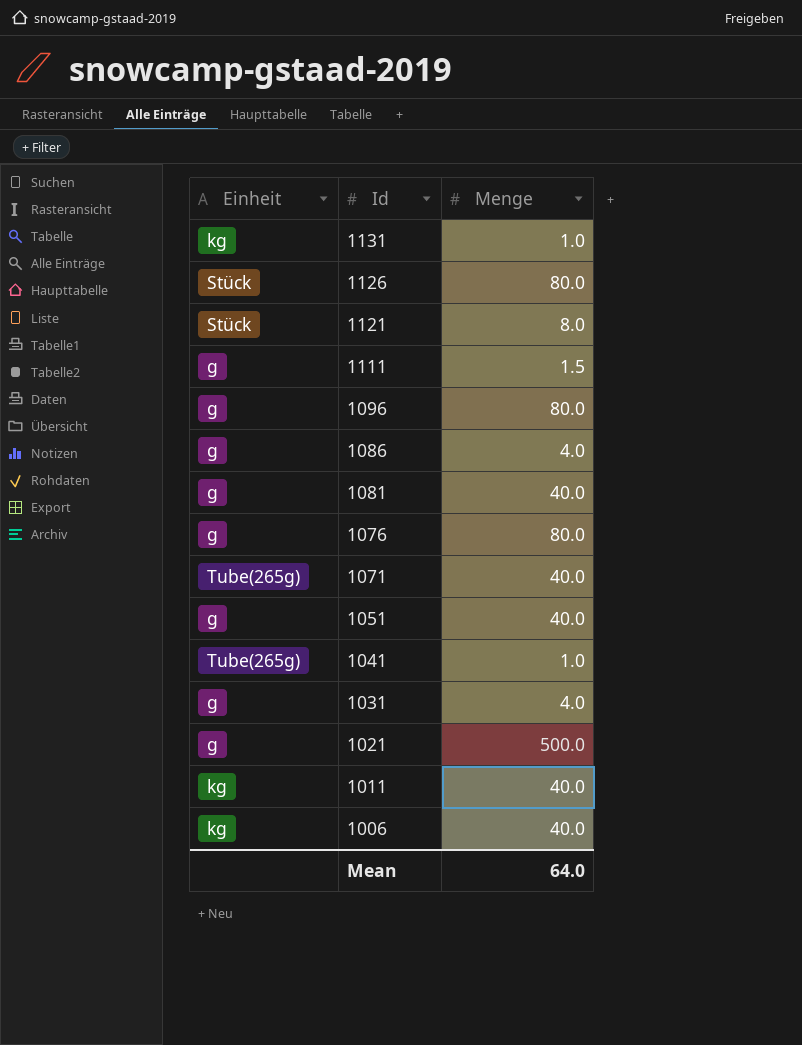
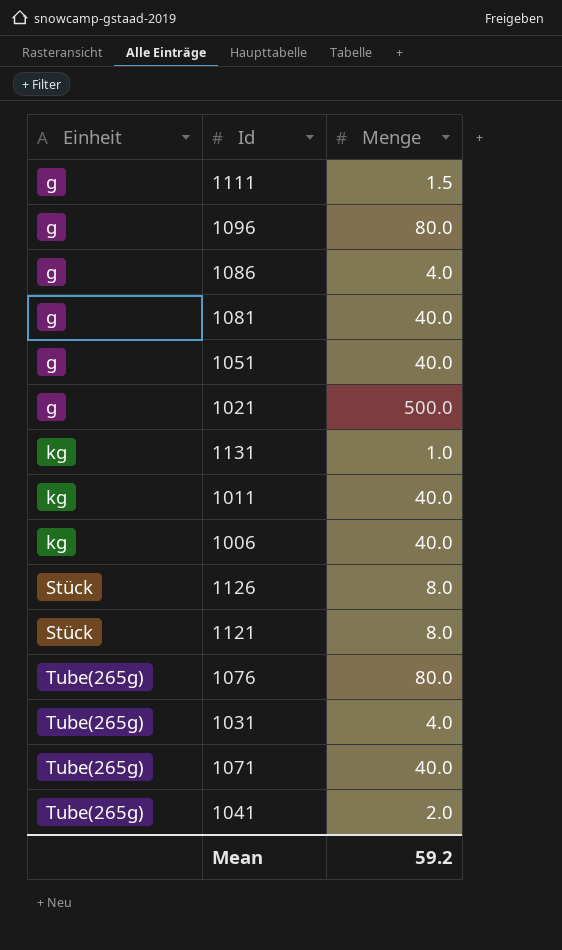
row order: Id descending -> Einheit ascending
1126 | Menge: 80.0 -> 8.0
1076 | Einheit: g -> Tube(265g)
1031 | Einheit: g -> Tube(265g)
1041 | Menge: 1.0 -> 2.0
Mean | Menge: 64.0 -> 59.2

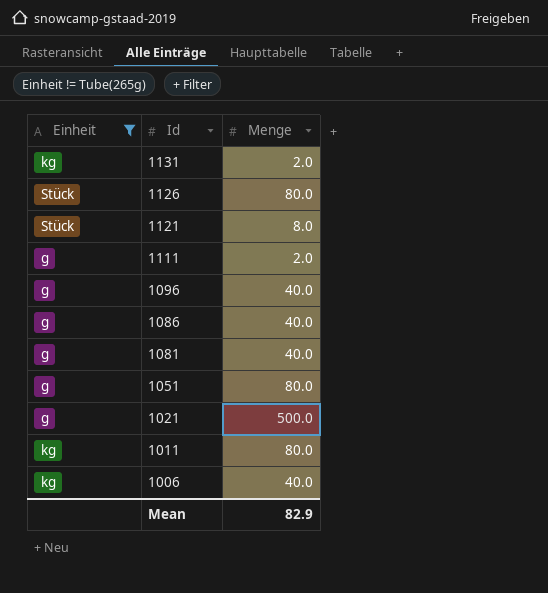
filter: none -> Einheit != Tube(265g)
row order: Einheit ascending -> Id descending
1131 | Menge: 1.0 -> 2.0
1126 | Menge: 8.0 -> 80.0
1111 | Menge: 1.5 -> 2.0
1096 | Menge: 80.0 -> 40.0
1086 | Menge: 4.0 -> 40.0
1051 | Menge: 40.0 -> 80.0
1011 | Menge: 40.0 -> 80.0
Mean | Menge: 59.2 -> 82.9

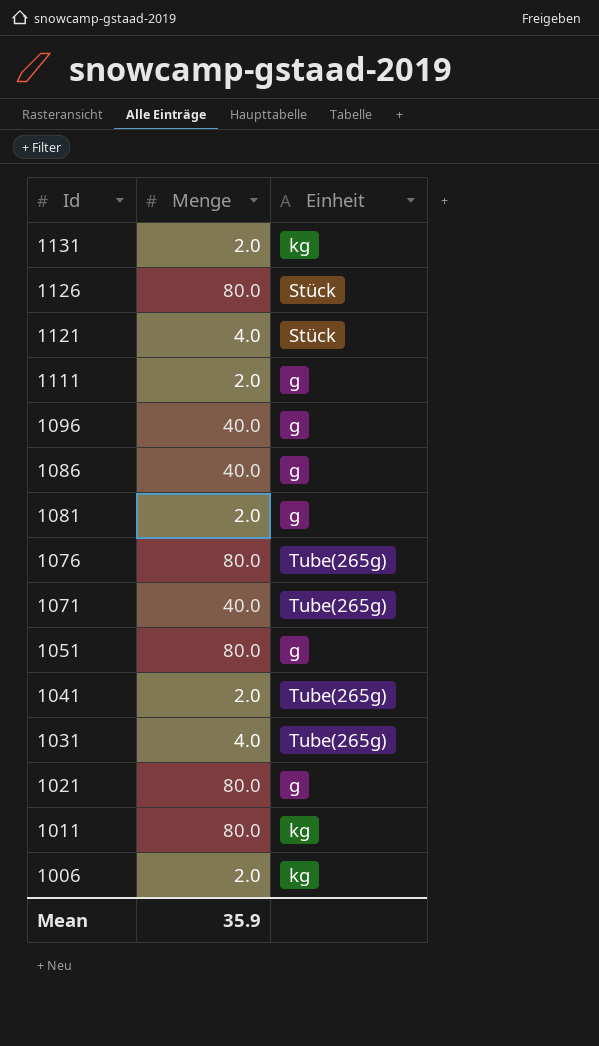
filter: Einheit != Tube(265g) -> none
column Einheit | position: 1 -> 3
1121 | Menge: 8.0 -> 4.0
1081 | Menge: 40.0 -> 2.0
1021 | Menge: 500.0 -> 80.0
1006 | Menge: 40.0 -> 2.0
Mean | Menge: 82.9 -> 35.9

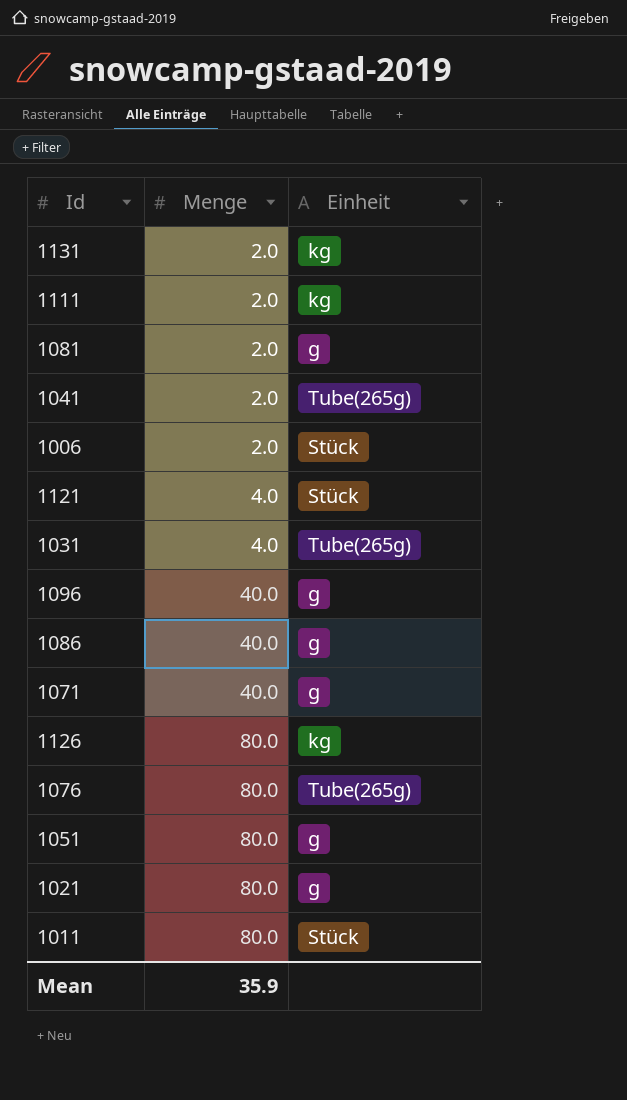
row order: Id descending -> Menge ascending
1111 | Einheit: g -> kg
1006 | Einheit: kg -> Stück
1071 | Einheit: Tube(265g) -> g
1126 | Einheit: Stück -> kg
1011 | Einheit: kg -> Stück

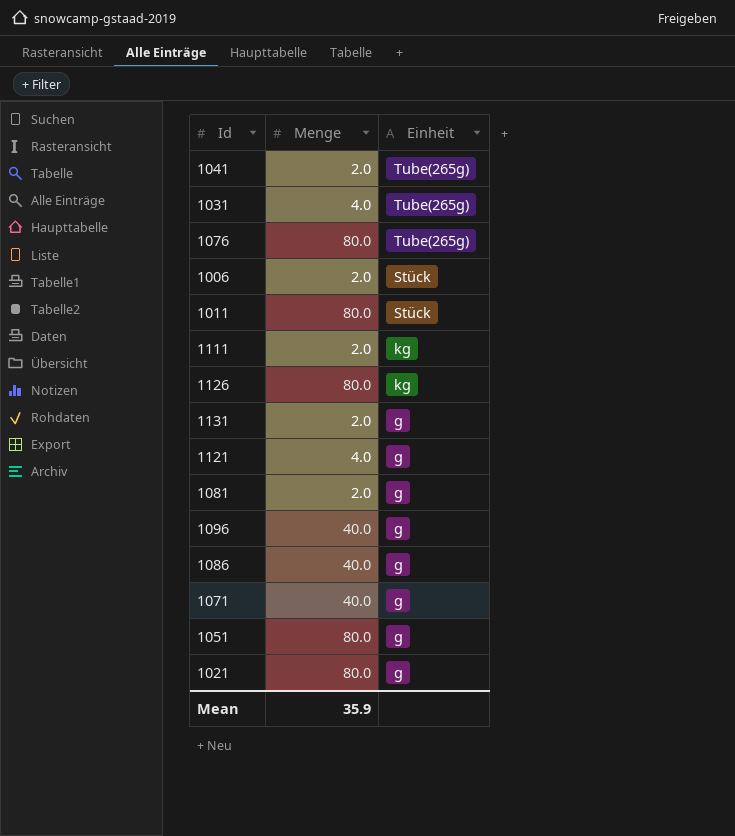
row order: Menge ascending -> Einheit descending
1131 | Einheit: kg -> g
1121 | Einheit: Stück -> g

